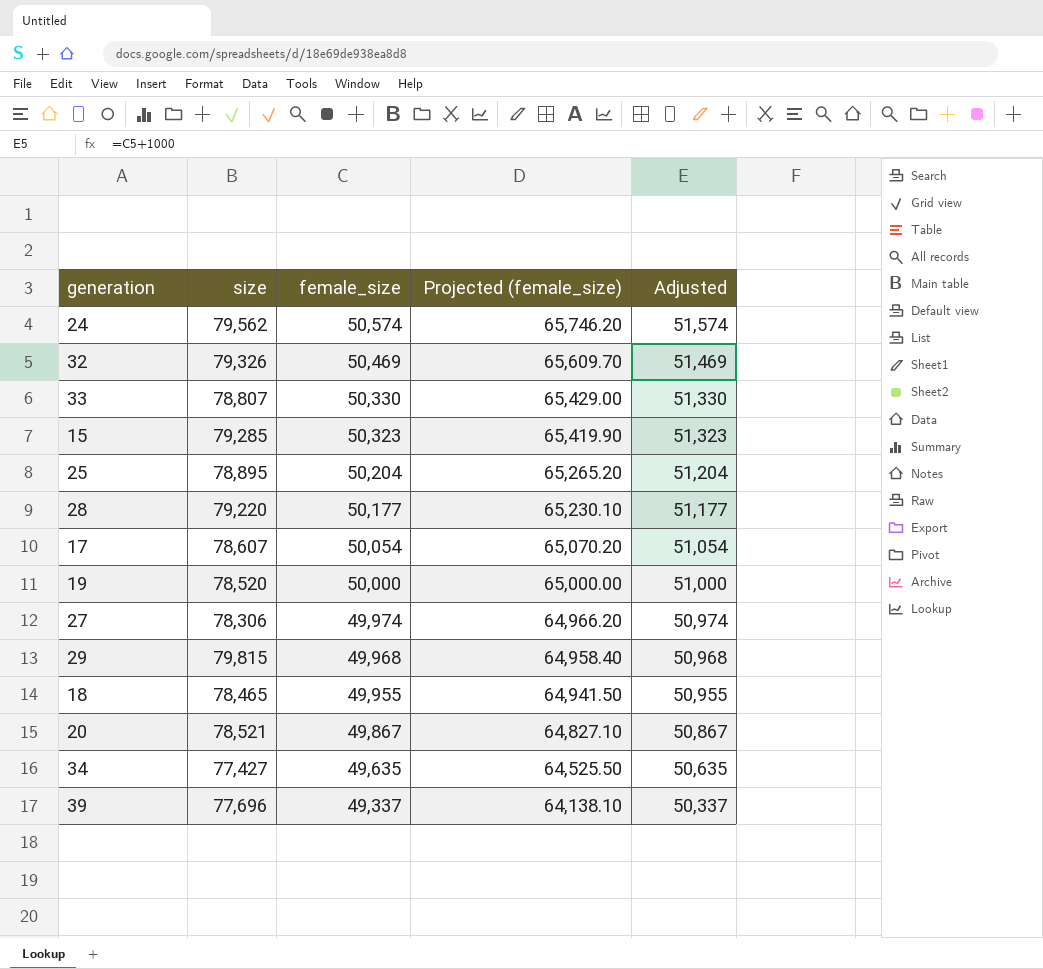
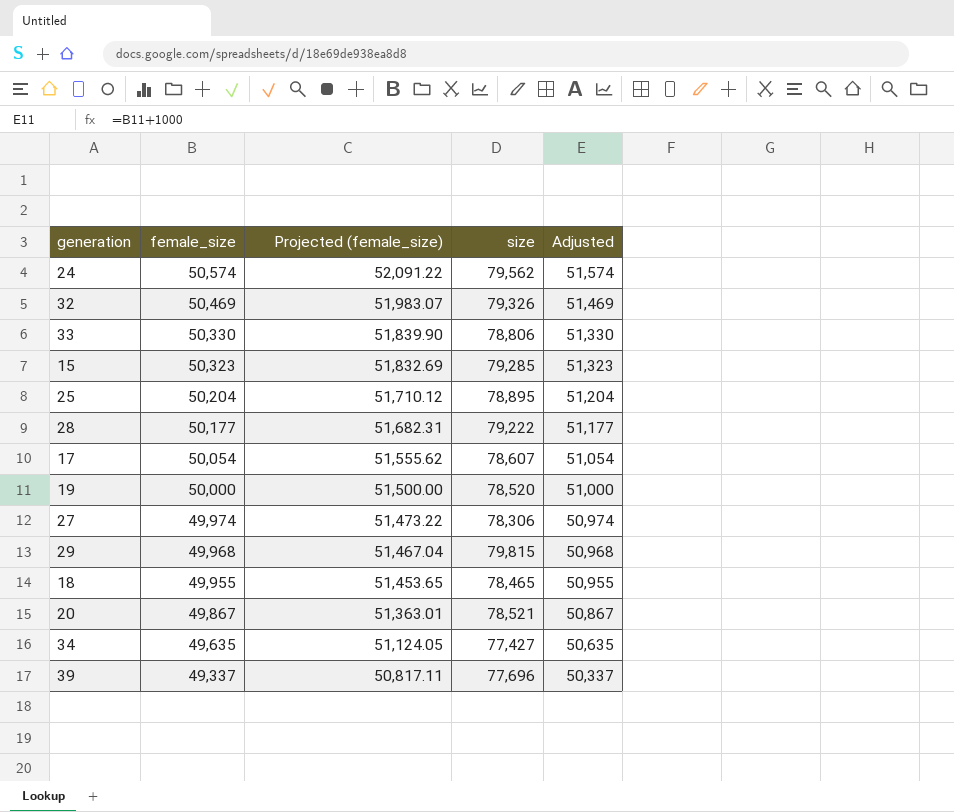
column Projected (female_size) | formula: [female_size] * 1.3 -> [female_size] * 1.03
column size | position: 2 -> 4
33 | size: 78,807 -> 78,806
28 | size: 79,220 -> 79,222

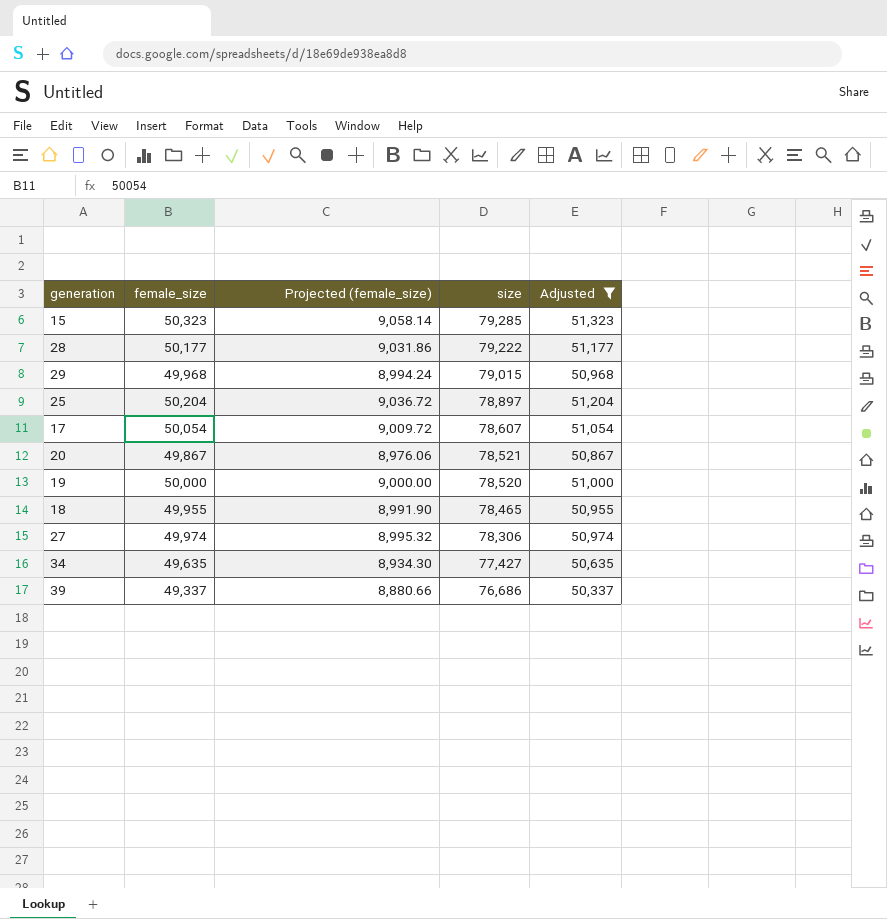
filter: none -> Adjusted <= 51,323
row order: female_size descending -> size descending
column Projected (female_size) | formula: [female_size] * 1.03 -> [female_size] * 0.18
29 | size: 79,815 -> 79,015
25 | size: 78,895 -> 78,897
39 | size: 77,696 -> 76,686

